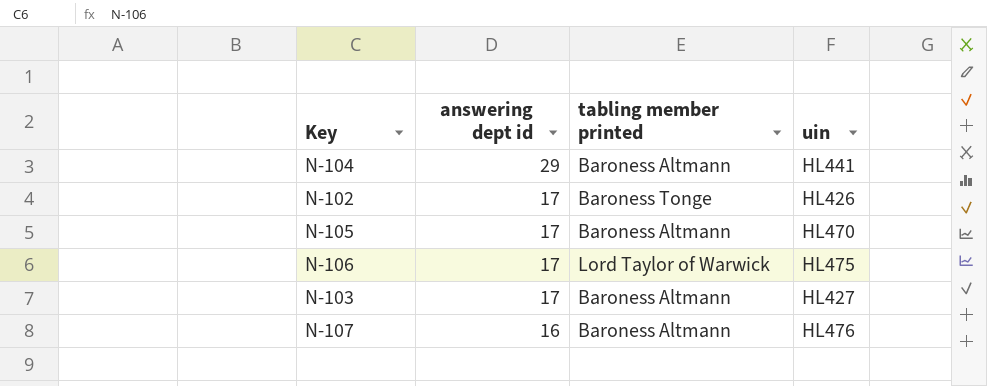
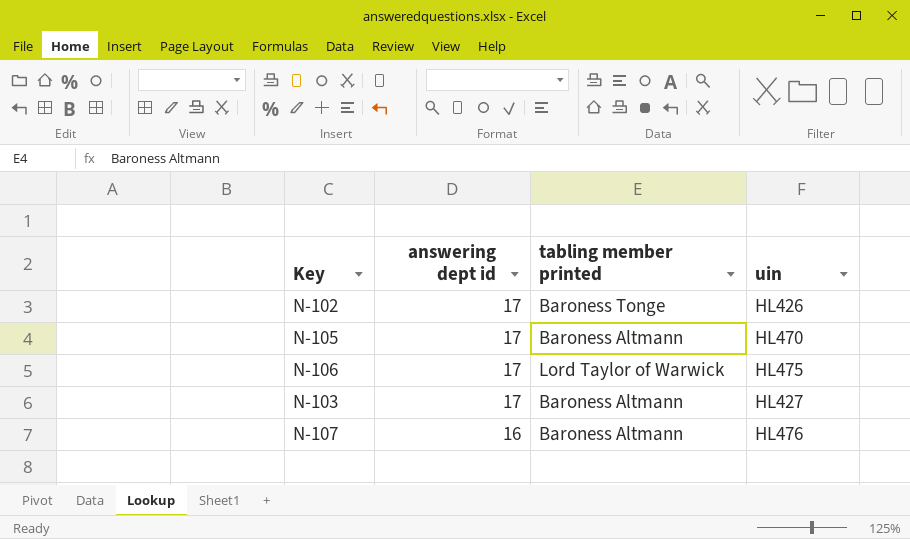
row N-104: 29 | Baroness Altmann | HL441 -> none

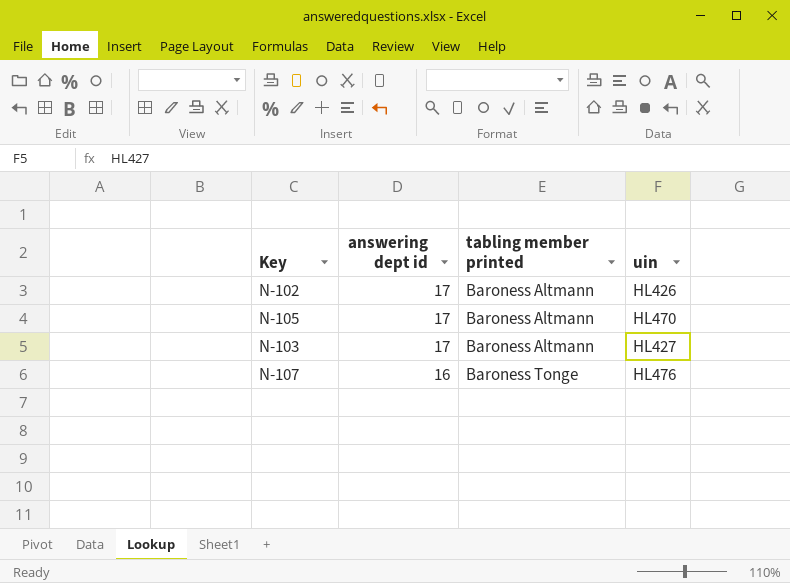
row N-106: 17 | Lord Taylor of Warwick | HL475 -> none
N-102 | tabling member printed: Baroness Tonge -> Baroness Altmann
N-107 | tabling member printed: Baroness Altmann -> Baroness Tonge

